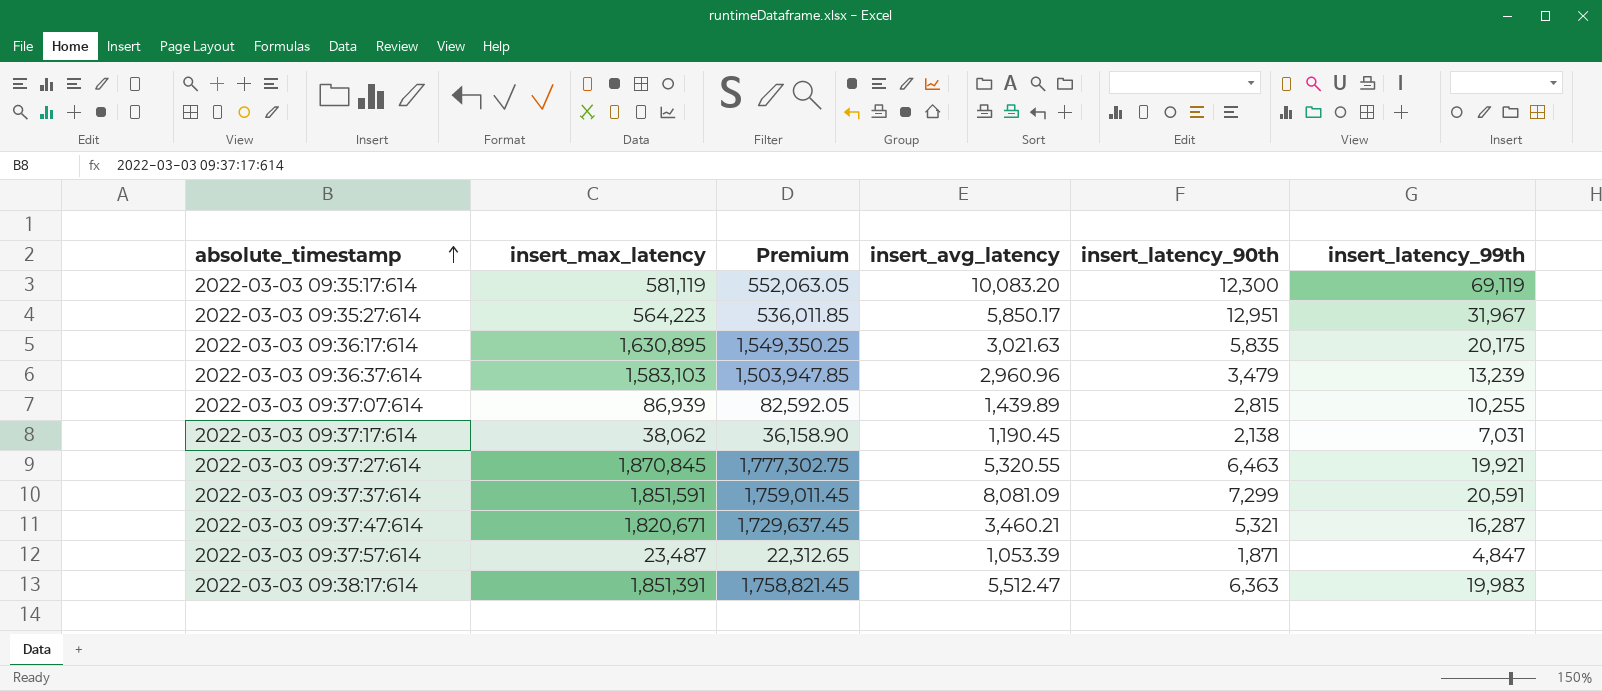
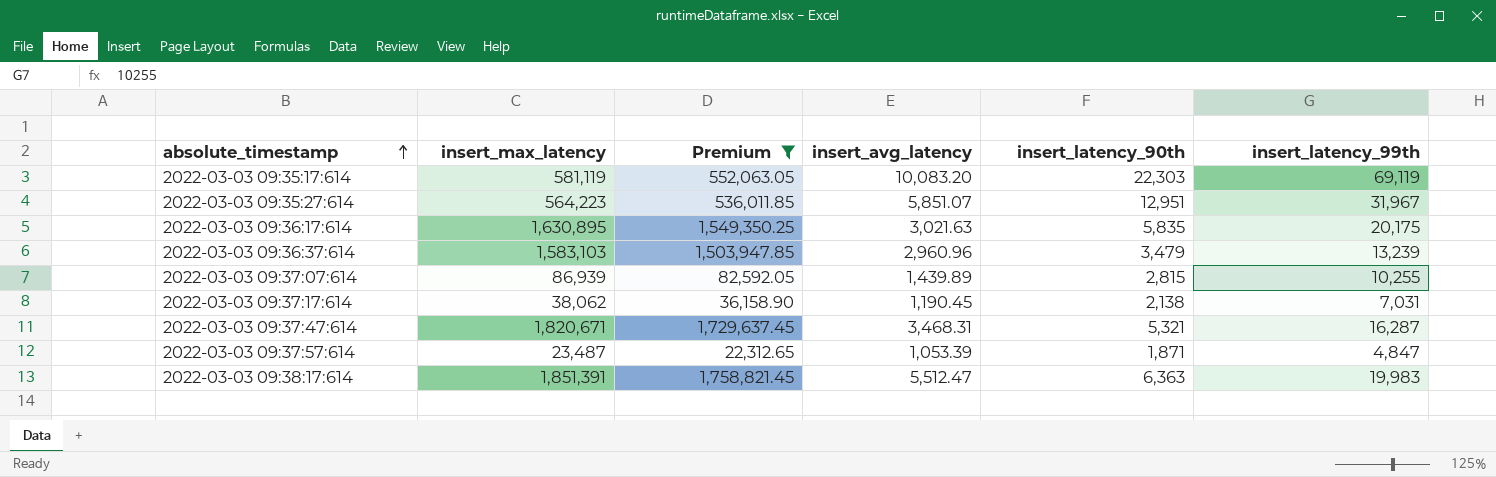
filter: none -> Premium <= 1,758,821.45
2022-03-03 09:35:17:614 | insert_latency_90th: 12,300 -> 22,303
2022-03-03 09:35:27:614 | insert_avg_latency: 5,850.17 -> 5,851.07
2022-03-03 09:37:47:614 | insert_avg_latency: 3,460.21 -> 3,468.31

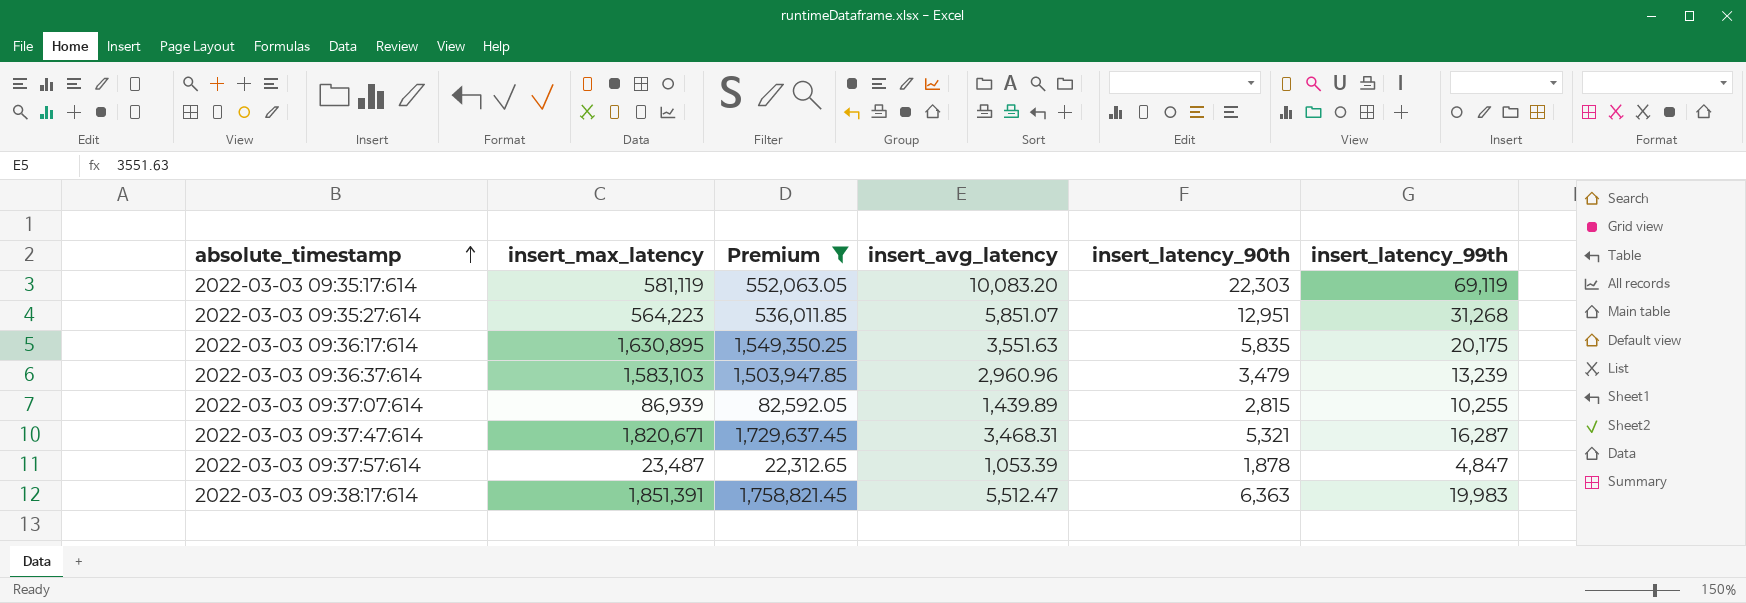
row 2022-03-03 09:37:17:614: 38,062 | 36,158.90 | 1,190.45 | 2,138 | 7,031 -> none
2022-03-03 09:35:27:614 | insert_latency_99th: 31,967 -> 31,268
2022-03-03 09:36:17:614 | insert_avg_latency: 3,021.63 -> 3,551.63
2022-03-03 09:37:57:614 | insert_latency_90th: 1,871 -> 1,878

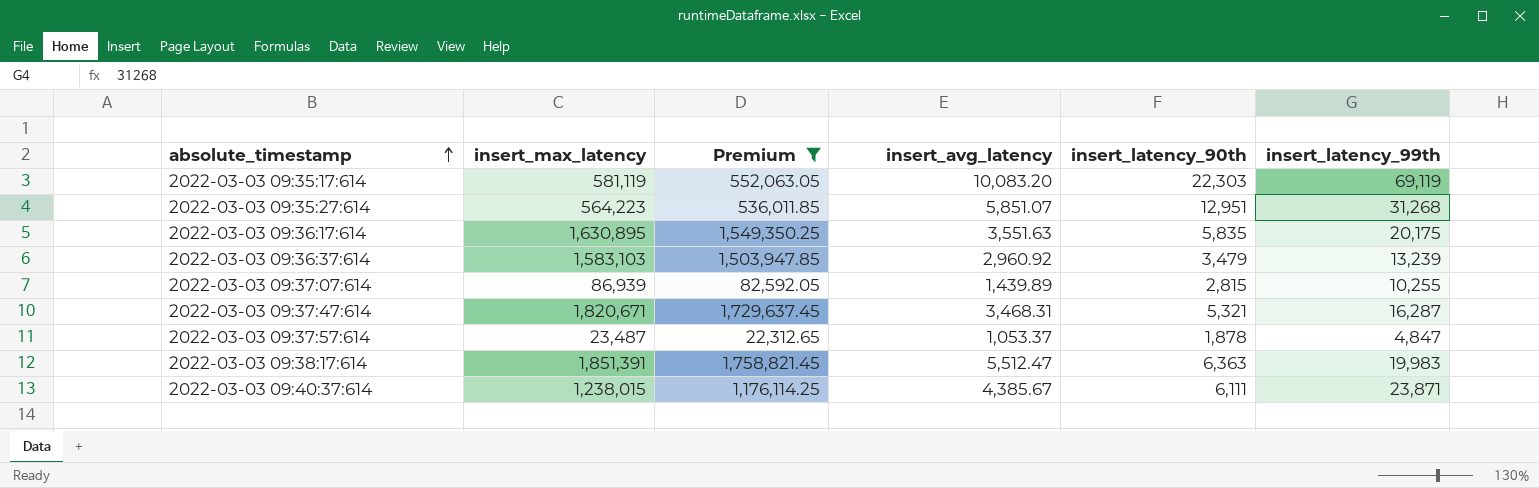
2022-03-03 09:36:37:614 | insert_avg_latency: 2,960.96 -> 2,960.92
2022-03-03 09:37:57:614 | insert_avg_latency: 1,053.39 -> 1,053.37
row 2022-03-03 09:40:37:614: none -> 1,238,015 | 1,176,114.25 | 4,385.67 | 6,111 | 23,871

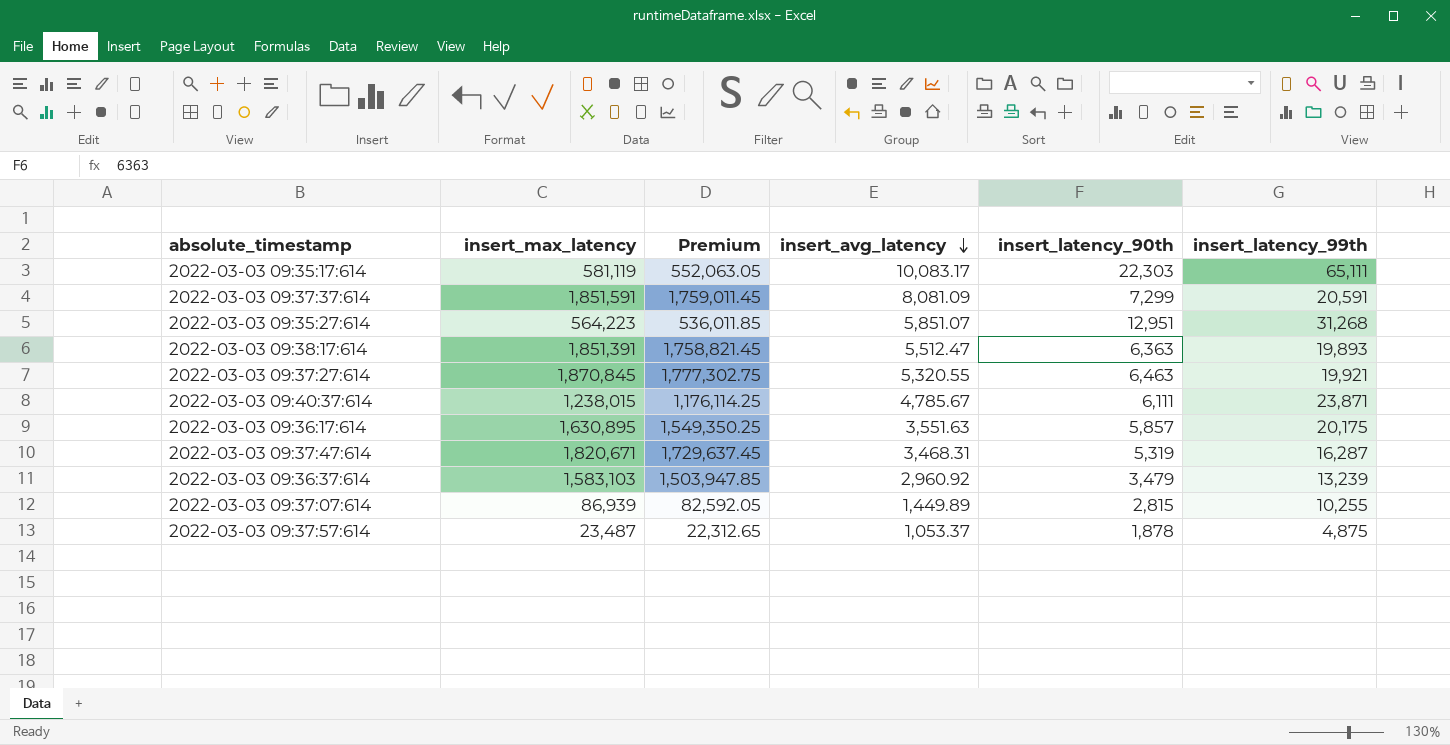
filter: Premium <= 1,758,821.45 -> none
row order: absolute_timestamp ascending -> insert_avg_latency descending
2022-03-03 09:35:17:614 | insert_avg_latency: 10,083.20 -> 10,083.17
2022-03-03 09:35:17:614 | insert_latency_99th: 69,119 -> 65,111
2022-03-03 09:38:17:614 | insert_latency_99th: 19,983 -> 19,893
2022-03-03 09:40:37:614 | insert_avg_latency: 4,385.67 -> 4,785.67
2022-03-03 09:36:17:614 | insert_latency_90th: 5,835 -> 5,857
2022-03-03 09:37:47:614 | insert_latency_90th: 5,321 -> 5,319
2022-03-03 09:37:07:614 | insert_avg_latency: 1,439.89 -> 1,449.89
2022-03-03 09:37:57:614 | insert_latency_99th: 4,847 -> 4,875

